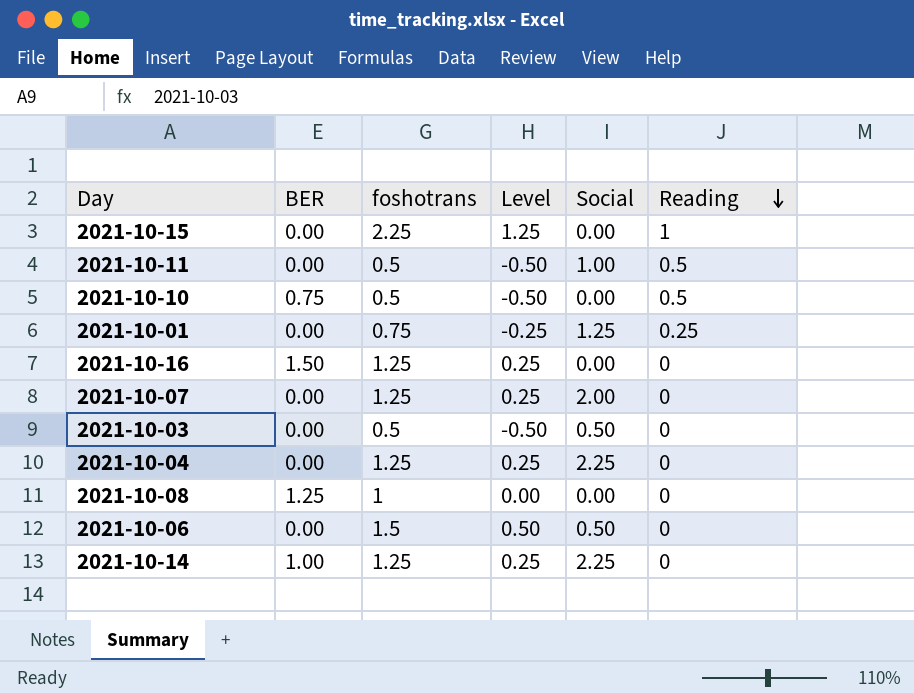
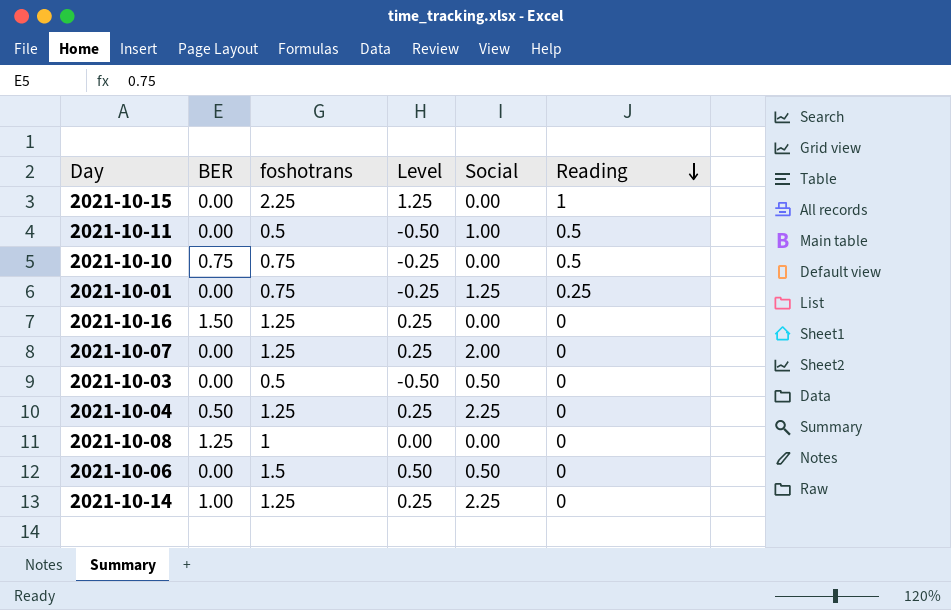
2021-10-10 | foshotrans: 0.5 -> 0.75
2021-10-10 | Level: -0.50 -> -0.25
2021-10-04 | BER: 0.00 -> 0.50

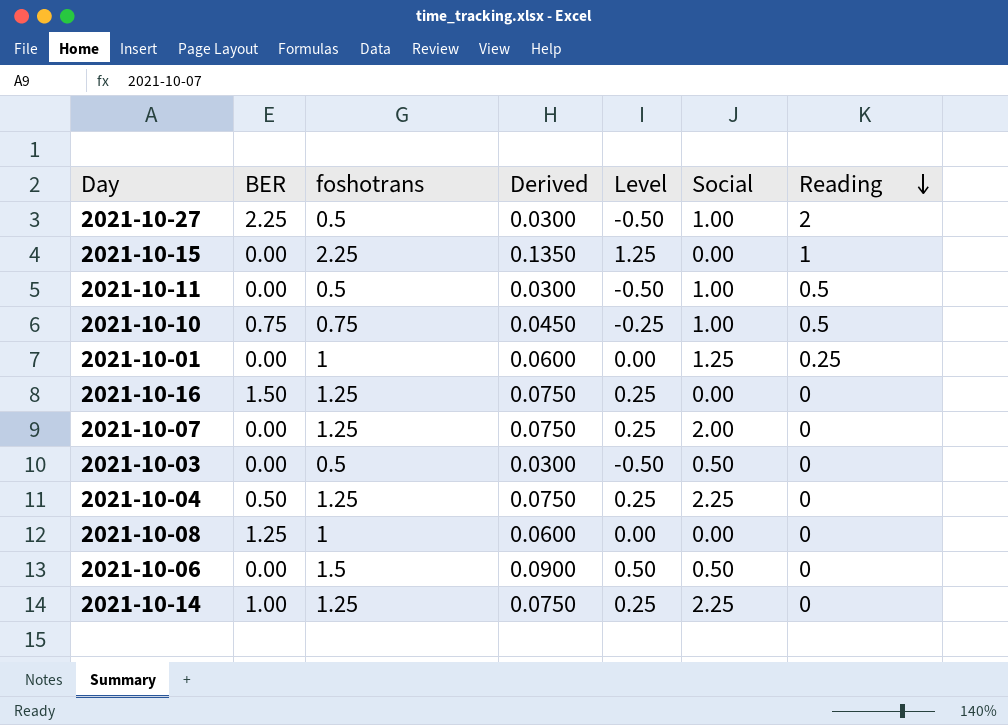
column Derived | formula: none -> [foshotrans] * 0.06
row 2021-10-27: none -> 2.25 | 0.5 | 0.0300 | -0.50 | 1.00 | 2
2021-10-10 | Social: 0.00 -> 1.00
2021-10-01 | foshotrans: 0.75 -> 1
2021-10-01 | Level: -0.25 -> 0.00

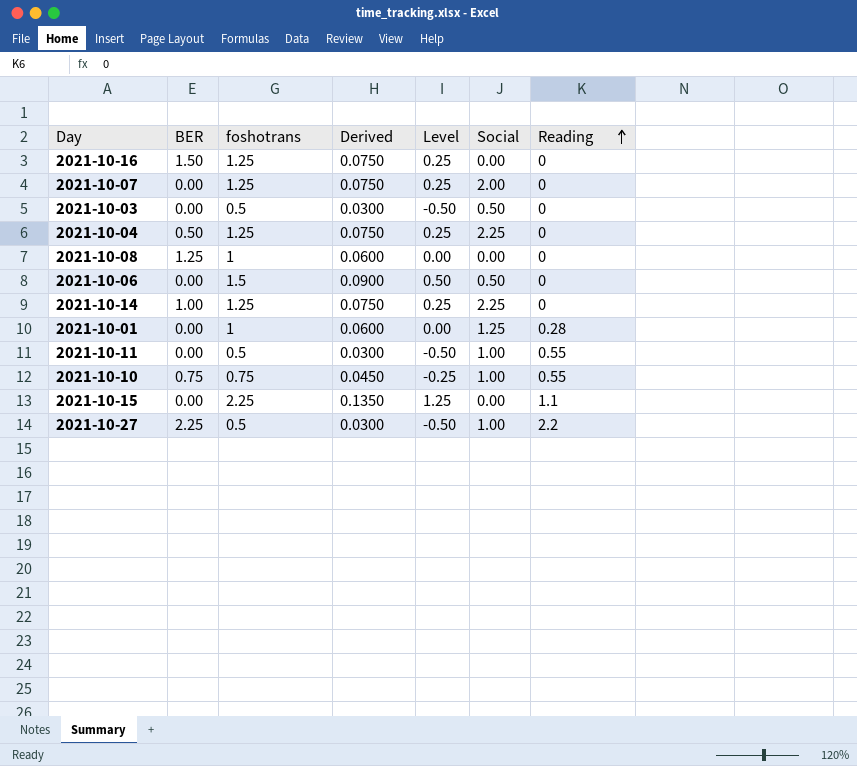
row order: Reading descending -> Reading ascending
2021-10-01 | Reading: 0.25 -> 0.28
2021-10-11 | Reading: 0.5 -> 0.55
2021-10-10 | Reading: 0.5 -> 0.55
2021-10-15 | Reading: 1 -> 1.1
2021-10-27 | Reading: 2 -> 2.2

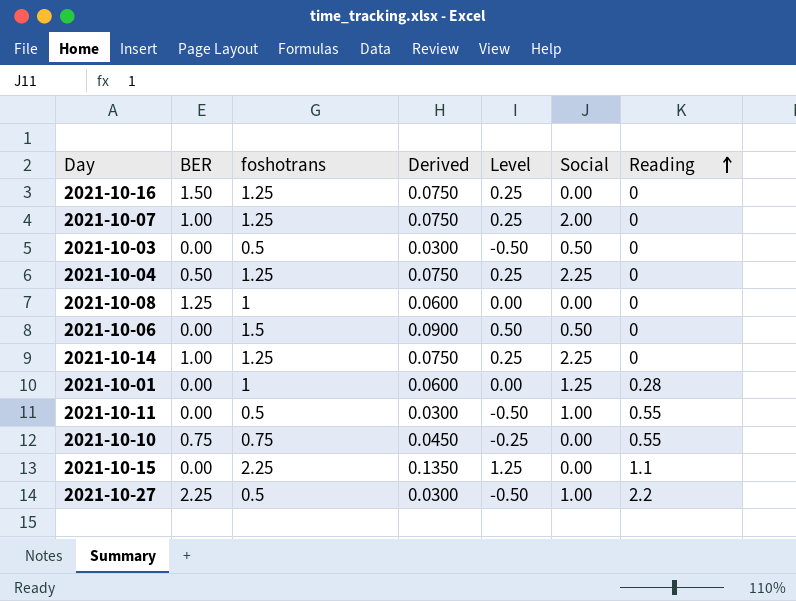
2021-10-07 | BER: 0.00 -> 1.00
2021-10-10 | Social: 1.00 -> 0.00

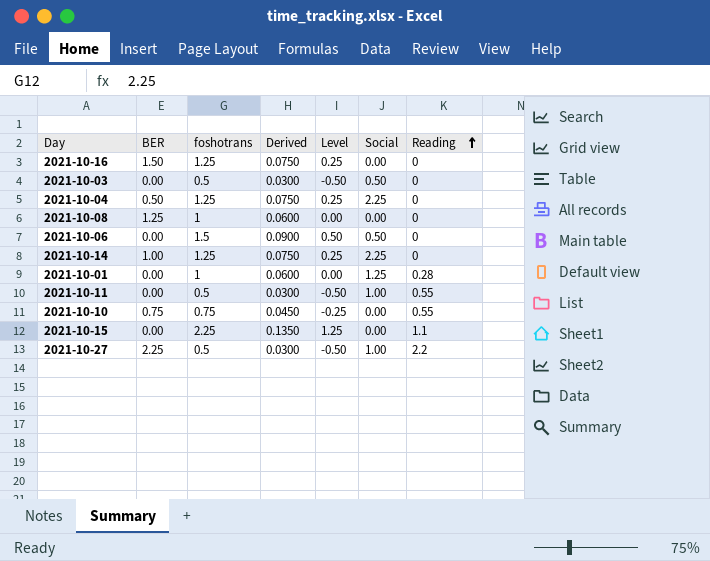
row 2021-10-07: 1.00 | 1.25 | 0.0750 | 0.25 | 2.00 | 0 -> none

